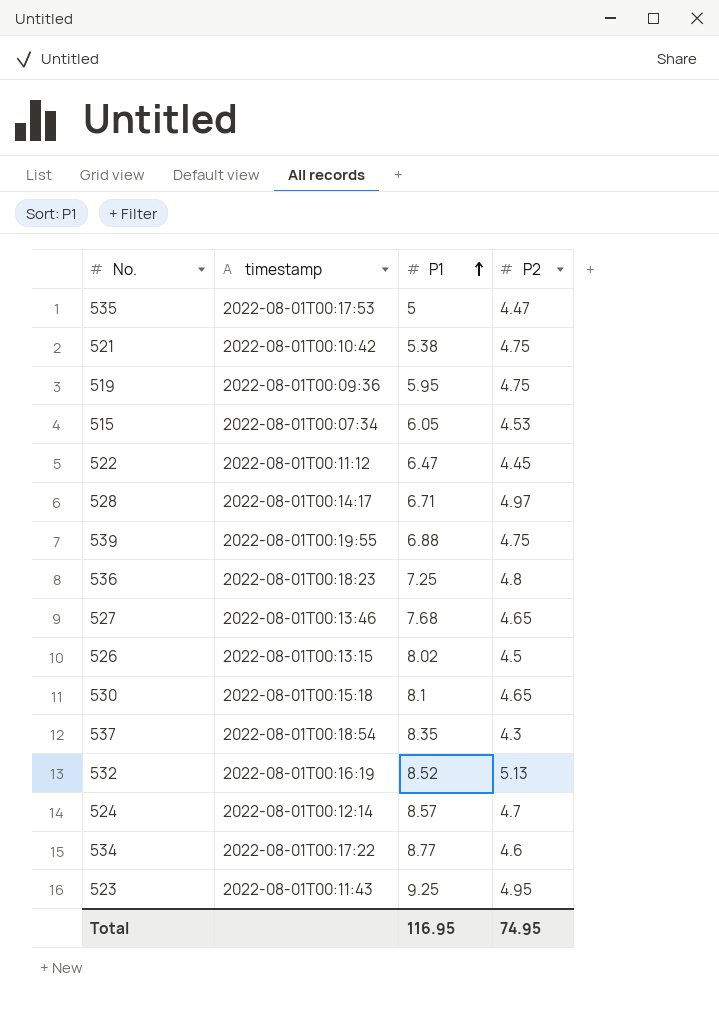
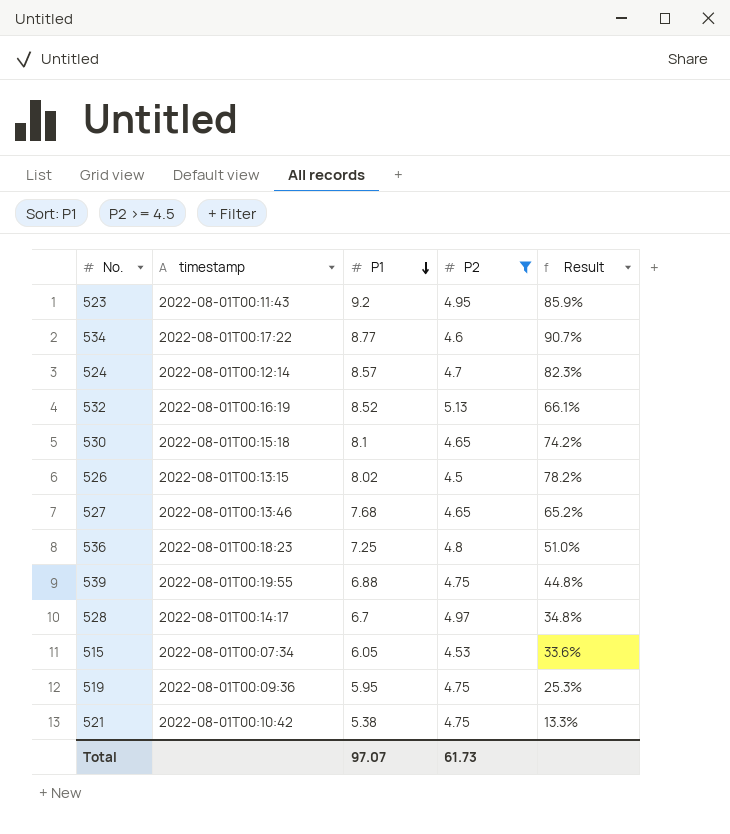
filter: none -> P2 >= 4.5
row order: P1 ascending -> P1 descending
column Result | formula: none -> ([P1] - [P2]) / [P2]
523 | P1: 9.25 -> 9.2
528 | P1: 6.71 -> 6.7
Total | P1: 116.95 -> 97.07
Total | P2: 74.95 -> 61.73

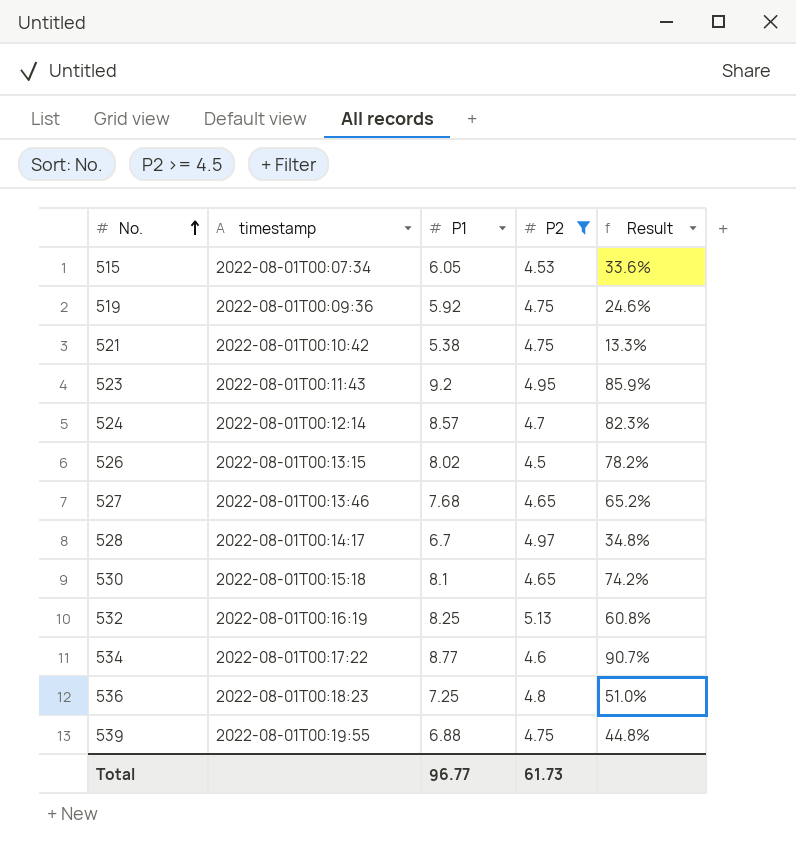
row order: P1 descending -> No. ascending
519 | P1: 5.95 -> 5.92
519 | Result: 25.3% -> 24.6%
532 | P1: 8.52 -> 8.25
532 | Result: 66.1% -> 60.8%
Total | P1: 97.07 -> 96.77

